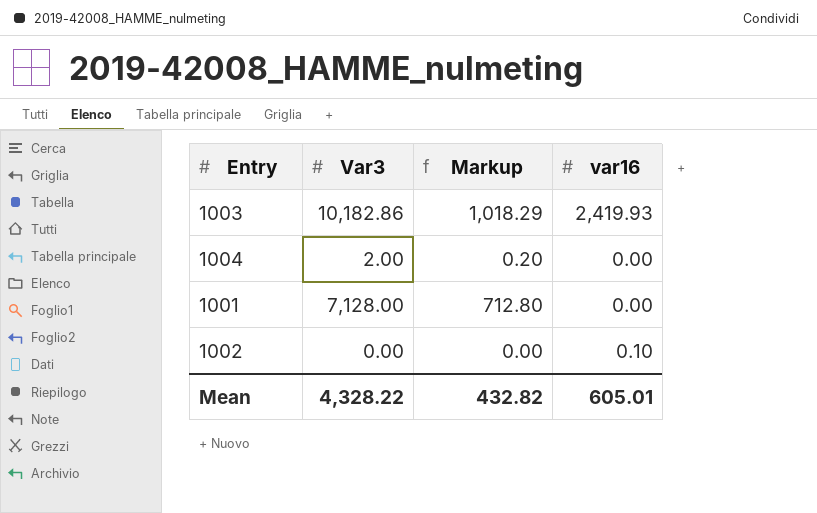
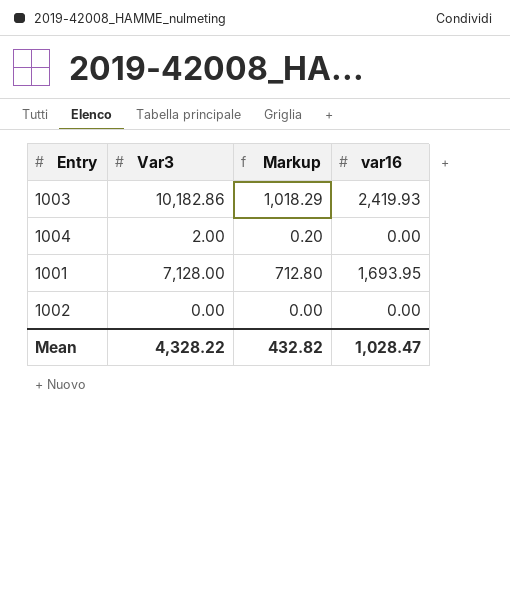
1001 | var16: 0.00 -> 1,693.95
1002 | var16: 0.10 -> 0.00
Mean | var16: 605.01 -> 1,028.47

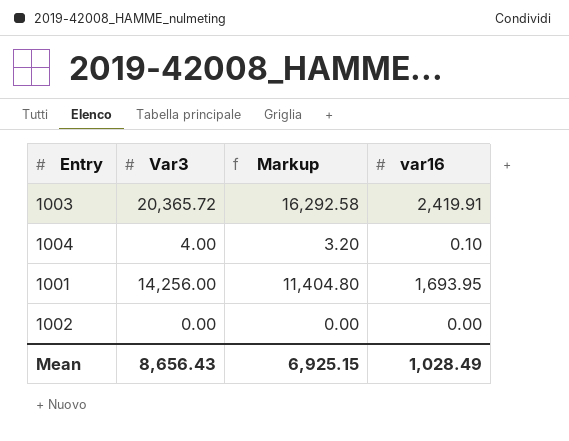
column Markup | formula: [Var3] * 0.1 -> [Var3] * 0.8
1003 | Var3: 10,182.86 -> 20,365.72
1003 | var16: 2,419.93 -> 2,419.91
1004 | Var3: 2.00 -> 4.00
1004 | var16: 0.00 -> 0.10
1001 | Var3: 7,128.00 -> 14,256.00
Mean | Var3: 4,328.22 -> 8,656.43
Mean | Markup: 432.82 -> 6,925.15
Mean | var16: 1,028.47 -> 1,028.49

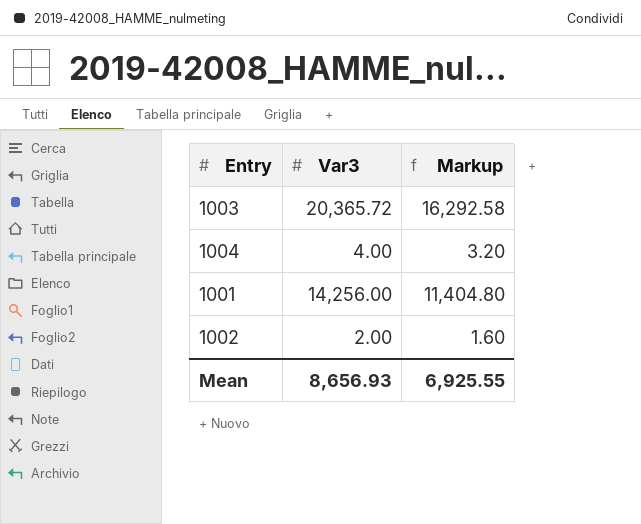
column var16 | position: 4 -> none
1002 | Var3: 0.00 -> 2.00
1002 | Markup: 0.00 -> 1.60
Mean | Var3: 8,656.43 -> 8,656.93
Mean | Markup: 6,925.15 -> 6,925.55

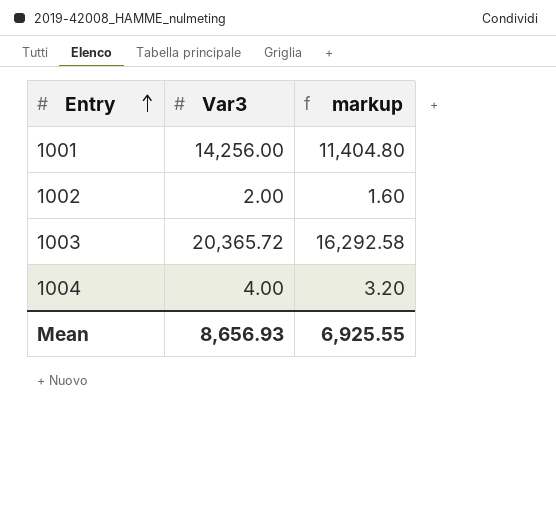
row order: none -> Entry ascending
column name: Markup -> markup

